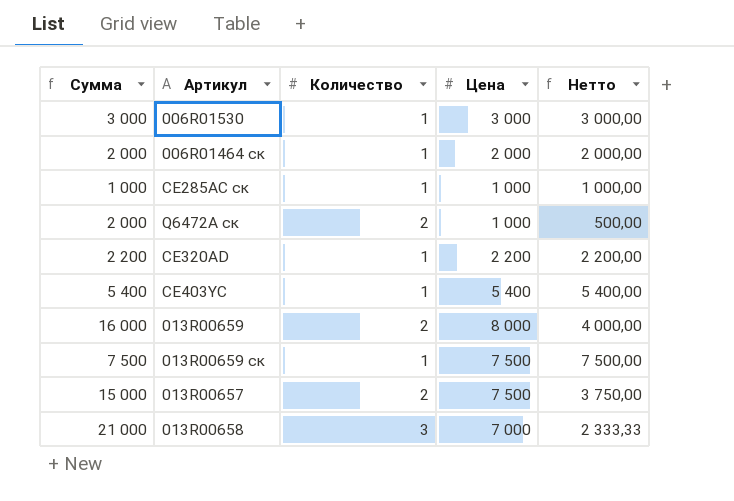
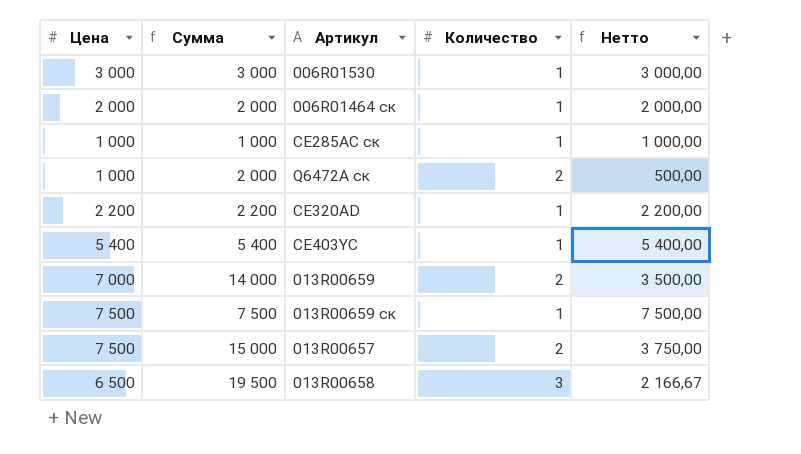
column Цена | position: 4 -> 1
013R00659 | Цена: 8 000 -> 7 000
013R00659 | Сумма: 16 000 -> 14 000
013R00659 | Нетто: 4 000,00 -> 3 500,00
013R00658 | Цена: 7 000 -> 6 500
013R00658 | Сумма: 21 000 -> 19 500
013R00658 | Нетто: 2 333,33 -> 2 166,67

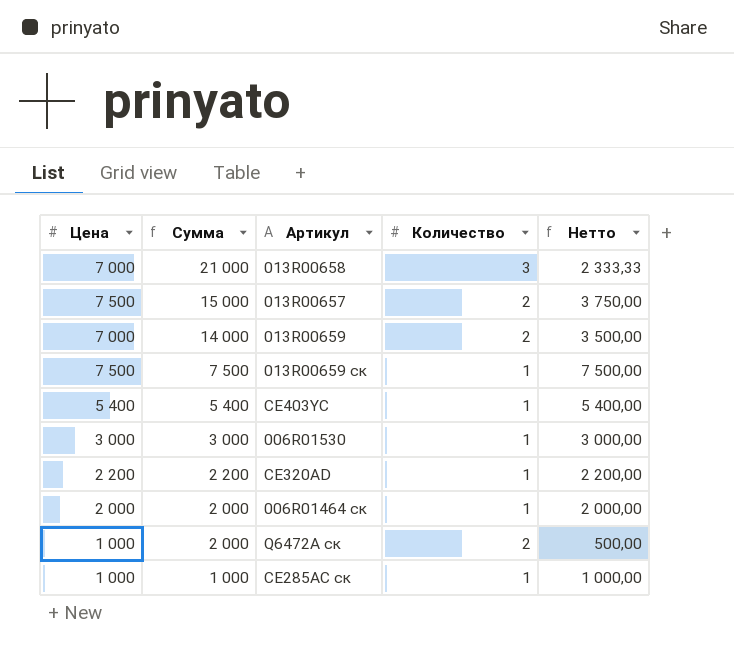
row order: none -> Сумма descending
013R00658 | Цена: 6 500 -> 7 000
013R00658 | Сумма: 19 500 -> 21 000
013R00658 | Нетто: 2 166,67 -> 2 333,33

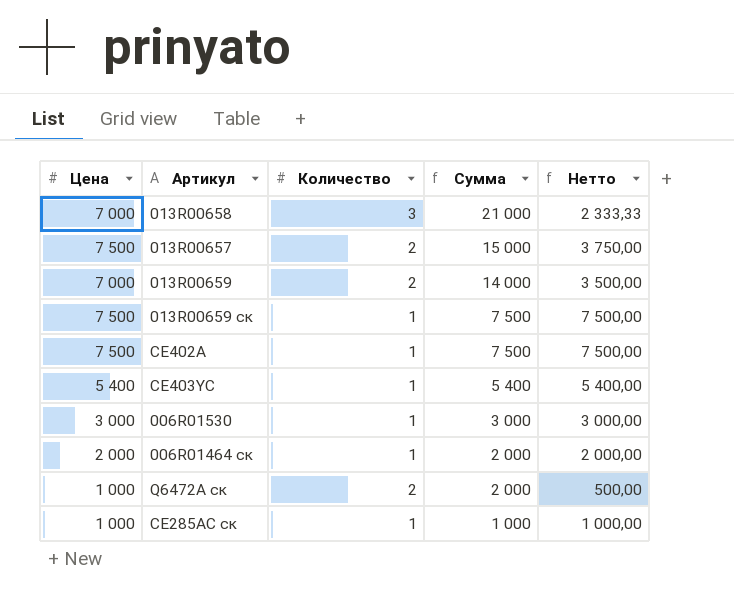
column Сумма | position: 2 -> 4
row CE320AD: 2 200 | 2 200 | 1 | 2 200,00 -> none
row CE402A: none -> 7 500 | 1 | 7 500 | 7 500,00

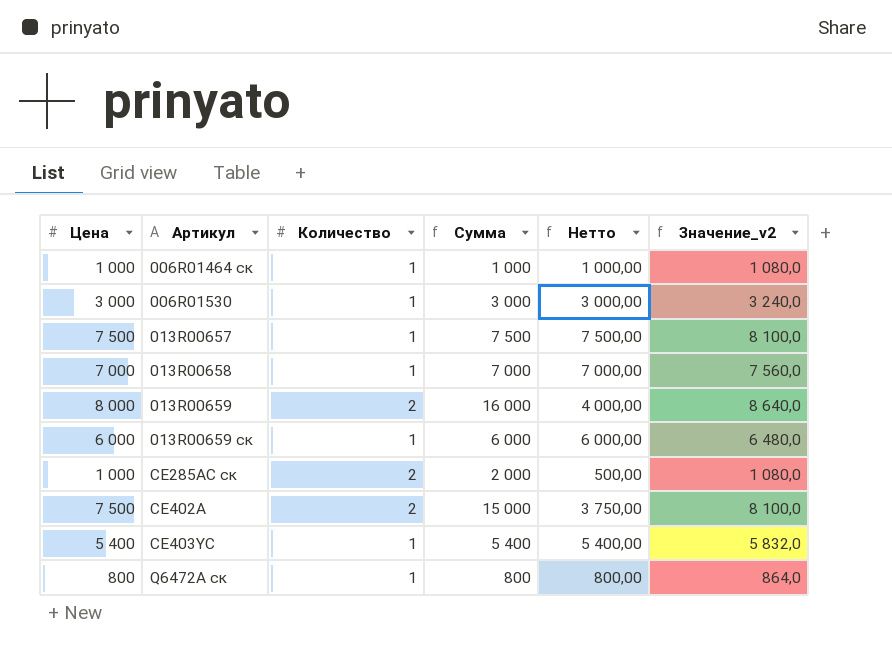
row order: Сумма descending -> Артикул ascending
column Значение_v2 | formula: none -> [Цена] * 1,08
006R01464 ск | Цена: 2 000 -> 1 000
006R01464 ск | Сумма: 2 000 -> 1 000
006R01464 ск | Нетто: 2 000,00 -> 1 000,00
013R00657 | Количество: 2 -> 1
013R00657 | Сумма: 15 000 -> 7 500
013R00657 | Нетто: 3 750,00 -> 7 500,00
013R00658 | Количество: 3 -> 1
013R00658 | Сумма: 21 000 -> 7 000
013R00658 | Нетто: 2 333,33 -> 7 000,00
013R00659 | Цена: 7 000 -> 8 000
013R00659 | Сумма: 14 000 -> 16 000
013R00659 | Нетто: 3 500,00 -> 4 000,00
013R00659 ск | Цена: 7 500 -> 6 000
013R00659 ск | Сумма: 7 500 -> 6 000
013R00659 ск | Нетто: 7 500,00 -> 6 000,00
CE285AC ск | Количество: 1 -> 2
CE285AC ск | Сумма: 1 000 -> 2 000
CE285AC ск | Нетто: 1 000,00 -> 500,00
CE402A | Количество: 1 -> 2
CE402A | Сумма: 7 500 -> 15 000
CE402A | Нетто: 7 500,00 -> 3 750,00
Q6472А ск | Цена: 1 000 -> 800
Q6472А ск | Количество: 2 -> 1
Q6472А ск | Сумма: 2 000 -> 800
Q6472А ск | Нетто: 500,00 -> 800,00

